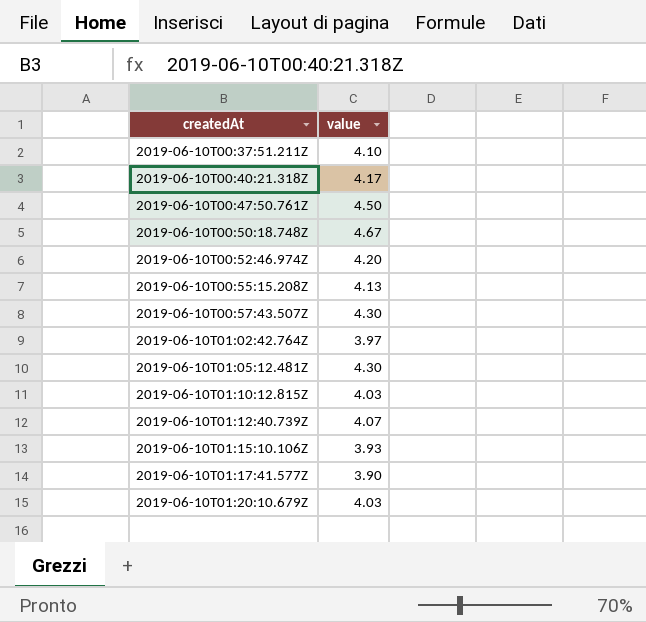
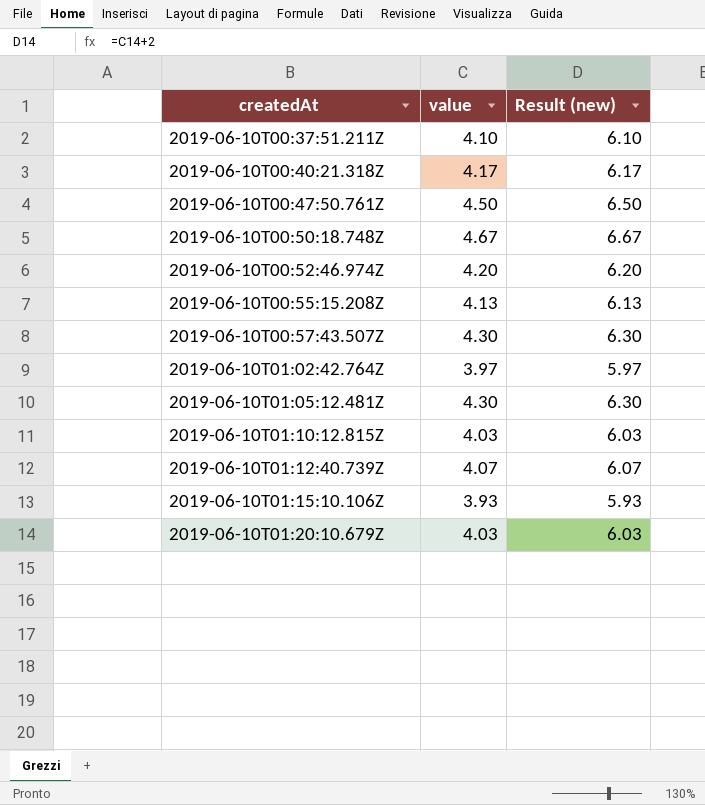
column Result (new) | formula: none -> [value] + 2
row 2019-06-10T01:17:41.577Z: 3.90 -> none

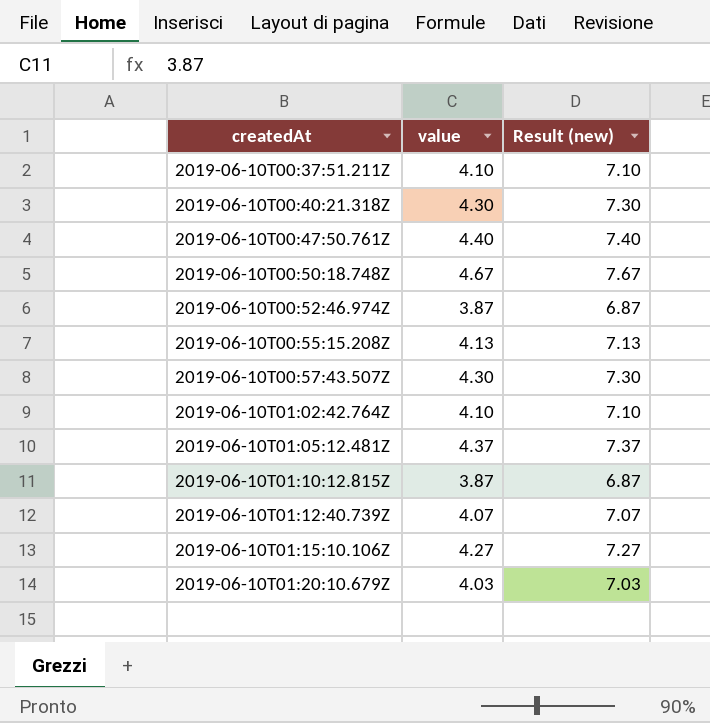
column Result (new) | formula: [value] + 2 -> [value] + 3
2019-06-10T00:40:21.318Z | value: 4.17 -> 4.30
2019-06-10T00:47:50.761Z | value: 4.50 -> 4.40
2019-06-10T00:52:46.974Z | value: 4.20 -> 3.87
2019-06-10T01:02:42.764Z | value: 3.97 -> 4.10
2019-06-10T01:05:12.481Z | value: 4.30 -> 4.37
2019-06-10T01:10:12.815Z | value: 4.03 -> 3.87
2019-06-10T01:15:10.106Z | value: 3.93 -> 4.27

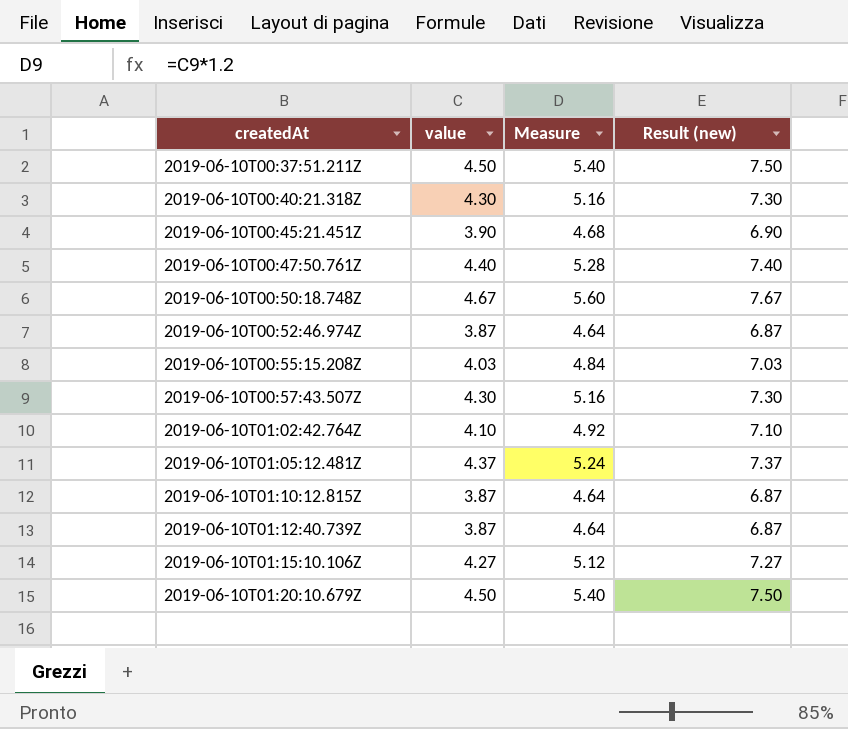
column Measure | formula: none -> [value] * 1.2
2019-06-10T00:37:51.211Z | value: 4.10 -> 4.50
2019-06-10T00:37:51.211Z | Result (new): 7.10 -> 7.50
row 2019-06-10T00:45:21.451Z: none -> 3.90 | 4.68 | 6.90
2019-06-10T00:55:15.208Z | value: 4.13 -> 4.03
2019-06-10T00:55:15.208Z | Result (new): 7.13 -> 7.03
2019-06-10T01:12:40.739Z | value: 4.07 -> 3.87
2019-06-10T01:12:40.739Z | Result (new): 7.07 -> 6.87
2019-06-10T01:20:10.679Z | value: 4.03 -> 4.50
2019-06-10T01:20:10.679Z | Result (new): 7.03 -> 7.50

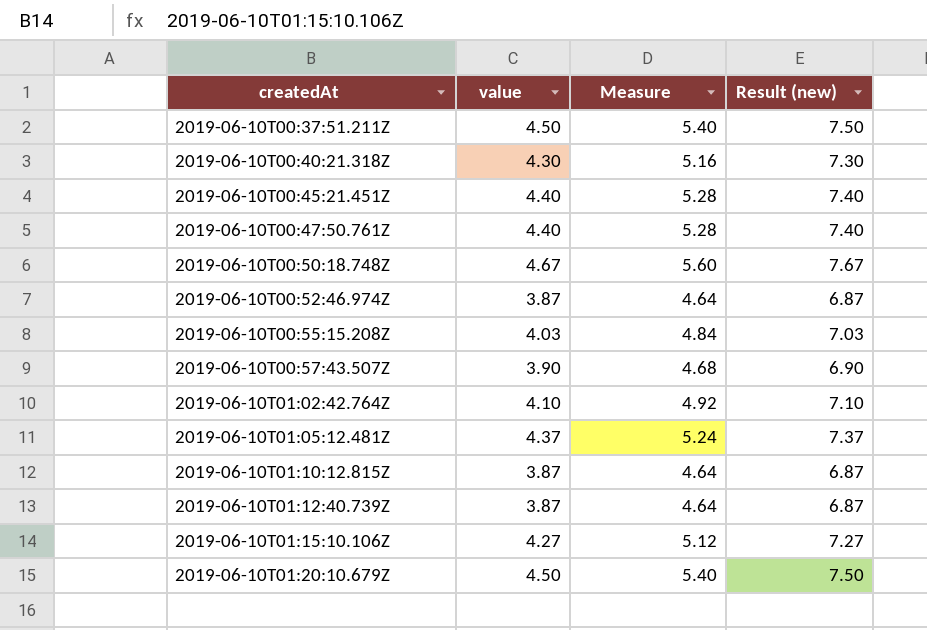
2019-06-10T00:45:21.451Z | value: 3.90 -> 4.40
2019-06-10T00:45:21.451Z | Measure: 4.68 -> 5.28
2019-06-10T00:45:21.451Z | Result (new): 6.90 -> 7.40
2019-06-10T00:57:43.507Z | value: 4.30 -> 3.90
2019-06-10T00:57:43.507Z | Measure: 5.16 -> 4.68
2019-06-10T00:57:43.507Z | Result (new): 7.30 -> 6.90

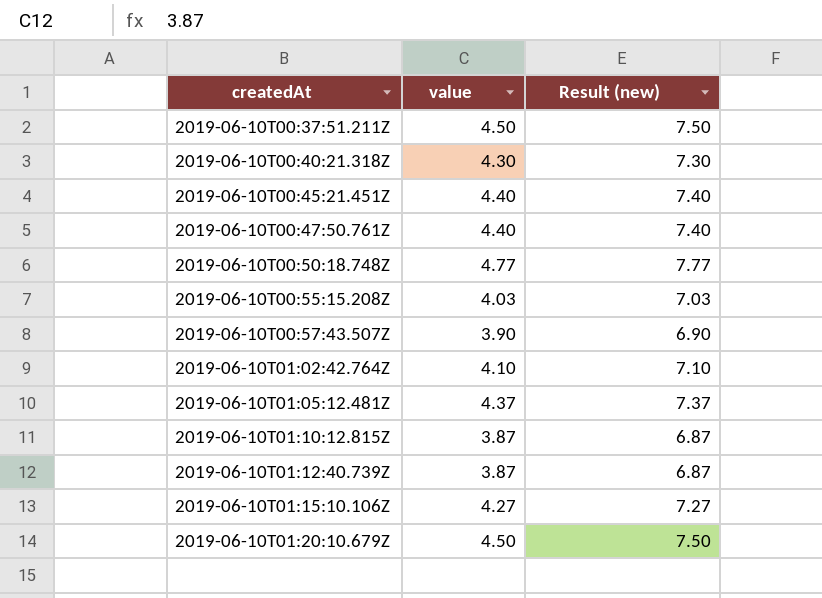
column Measure | formula: [value] * 1.2 -> none
row 2019-06-10T00:52:46.974Z: 3.87 | 4.64 | 6.87 -> none
2019-06-10T00:50:18.748Z | value: 4.67 -> 4.77
2019-06-10T00:50:18.748Z | Result (new): 7.67 -> 7.77

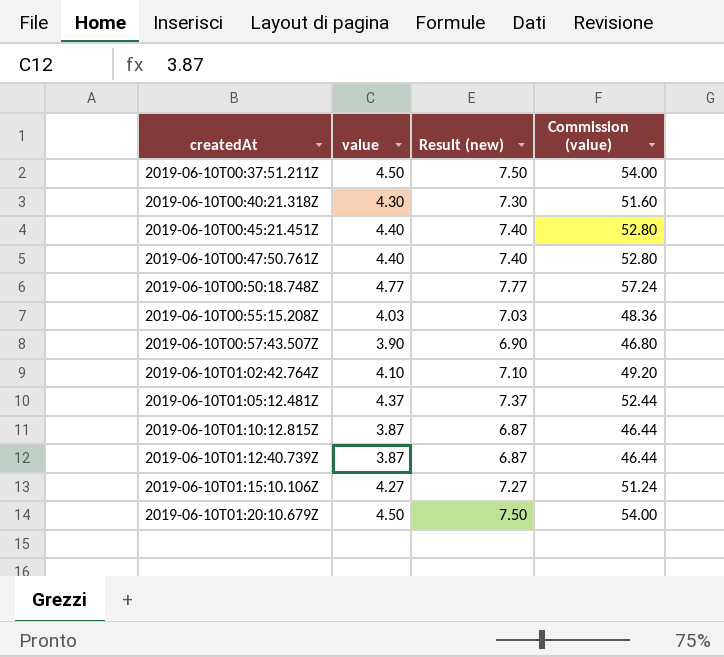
column Commission (value) | formula: none -> [value] * 12

